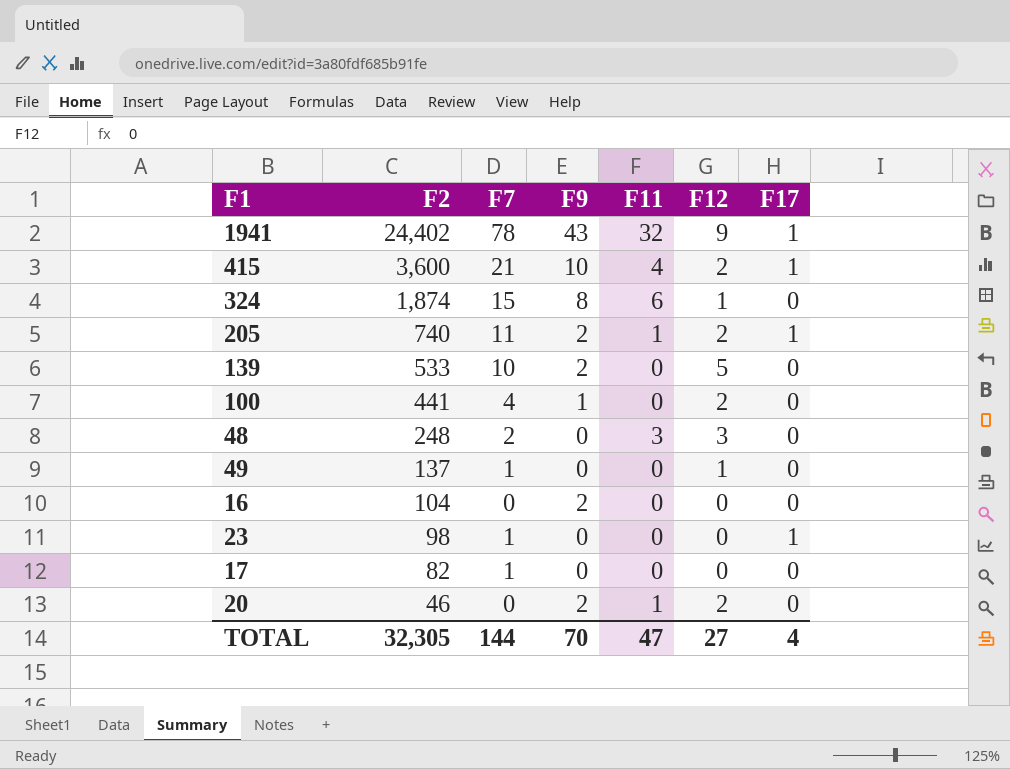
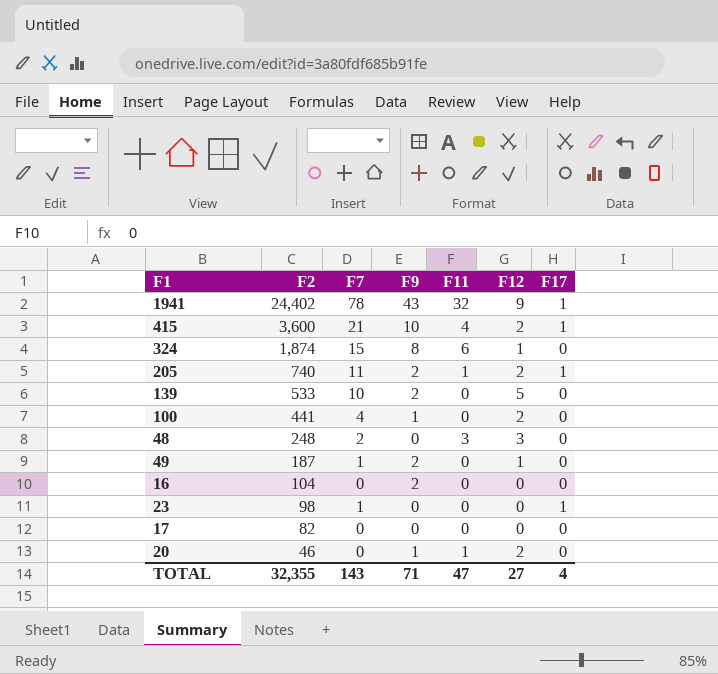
49 | F2: 137 -> 187
49 | F9: 0 -> 2
17 | F7: 1 -> 0
20 | F9: 2 -> 1
TOTAL | F2: 32,305 -> 32,355
TOTAL | F7: 144 -> 143
TOTAL | F9: 70 -> 71

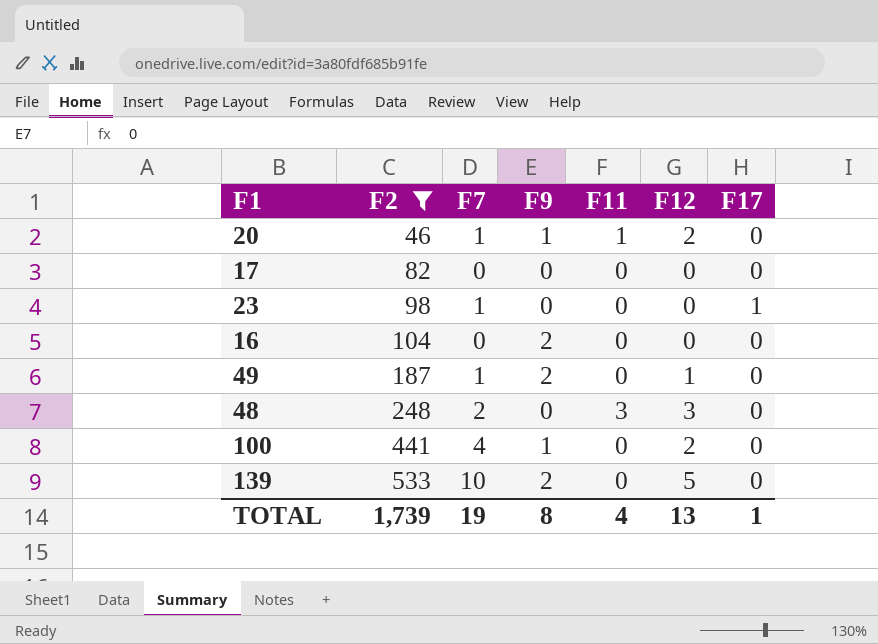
filter: none -> F2 <= 533
row order: F2 descending -> F2 ascending
20 | F7: 0 -> 1
TOTAL | F2: 32,355 -> 1,739
TOTAL | F7: 143 -> 19
TOTAL | F9: 71 -> 8
TOTAL | F11: 47 -> 4
TOTAL | F12: 27 -> 13
TOTAL | F17: 4 -> 1

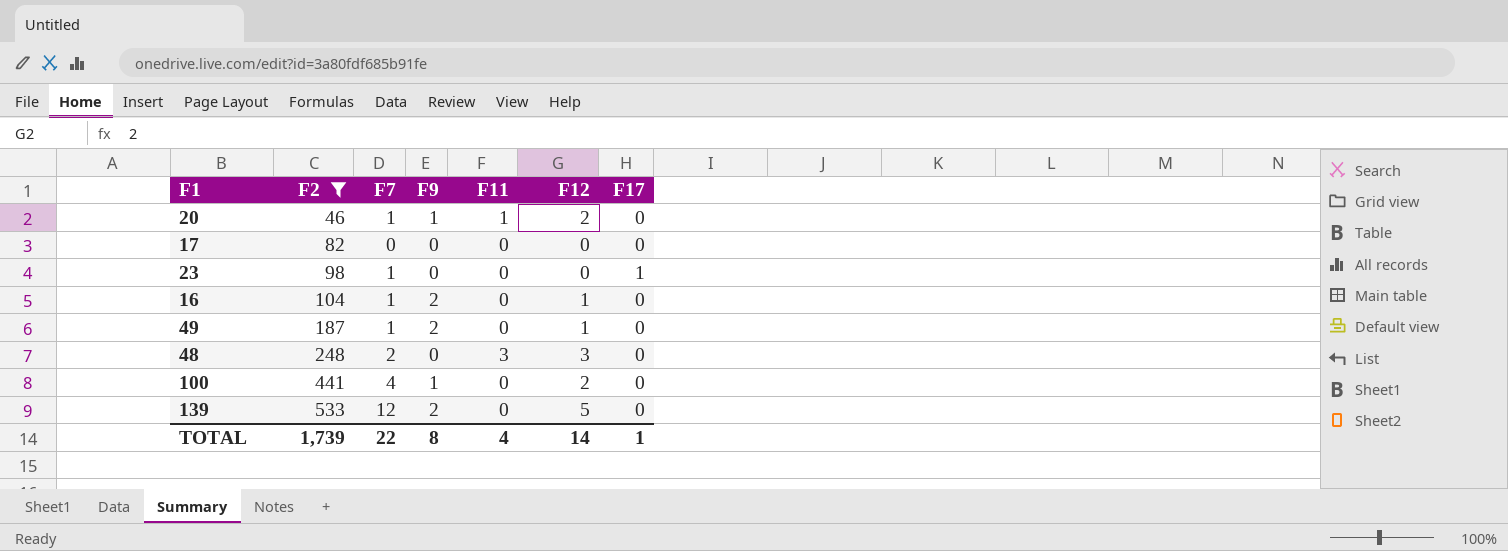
16 | F7: 0 -> 1
16 | F12: 0 -> 1
139 | F7: 10 -> 12
TOTAL | F7: 19 -> 22
TOTAL | F12: 13 -> 14

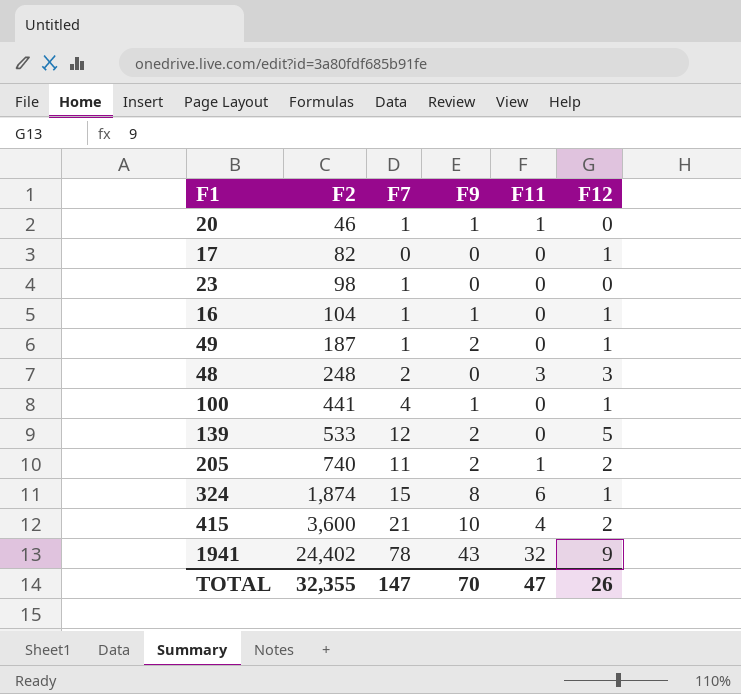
filter: F2 <= 533 -> none
column F17 | position: 7 -> none
20 | F12: 2 -> 0
17 | F12: 0 -> 1
16 | F9: 2 -> 1
100 | F12: 2 -> 1
TOTAL | F2: 1,739 -> 32,355
TOTAL | F7: 22 -> 147
TOTAL | F9: 8 -> 70
TOTAL | F11: 4 -> 47
TOTAL | F12: 14 -> 26

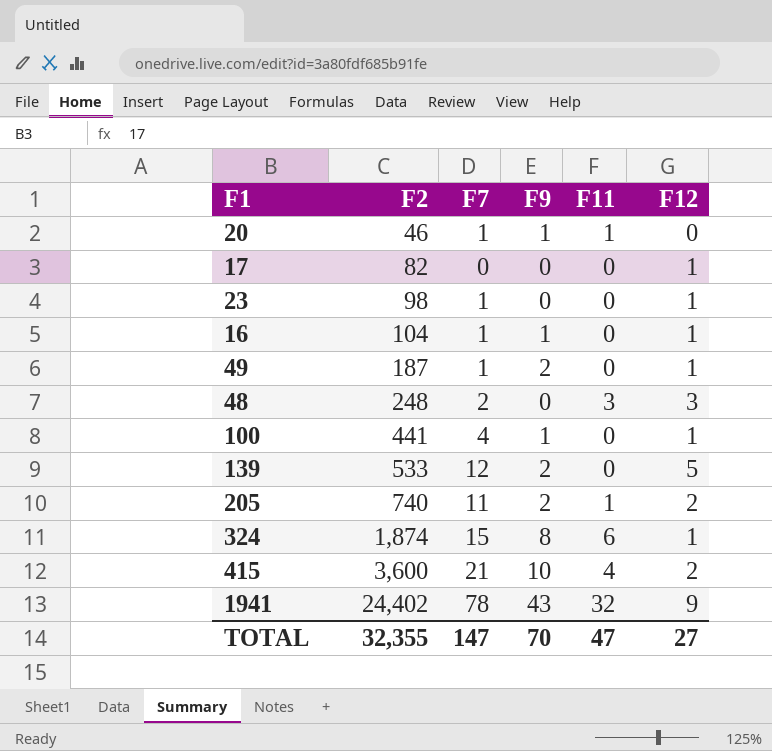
23 | F12: 0 -> 1
TOTAL | F12: 26 -> 27

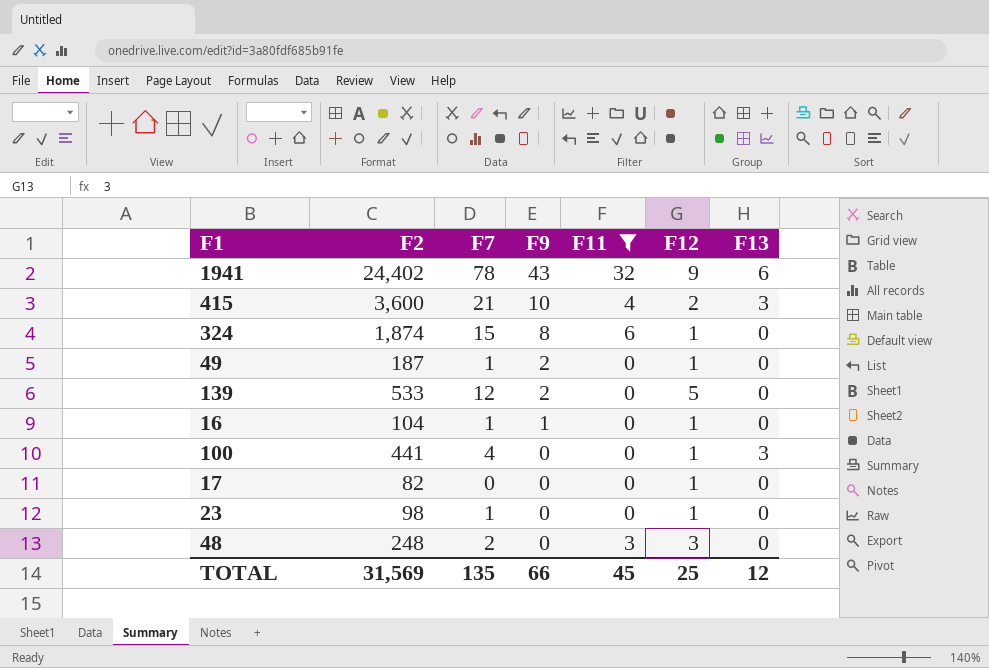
filter: none -> F11 != 1
row order: F2 ascending -> F9 descending
column F13 | position: none -> 7
100 | F9: 1 -> 0
TOTAL | F2: 32,355 -> 31,569
TOTAL | F7: 147 -> 135
TOTAL | F9: 70 -> 66
TOTAL | F11: 47 -> 45
TOTAL | F12: 27 -> 25

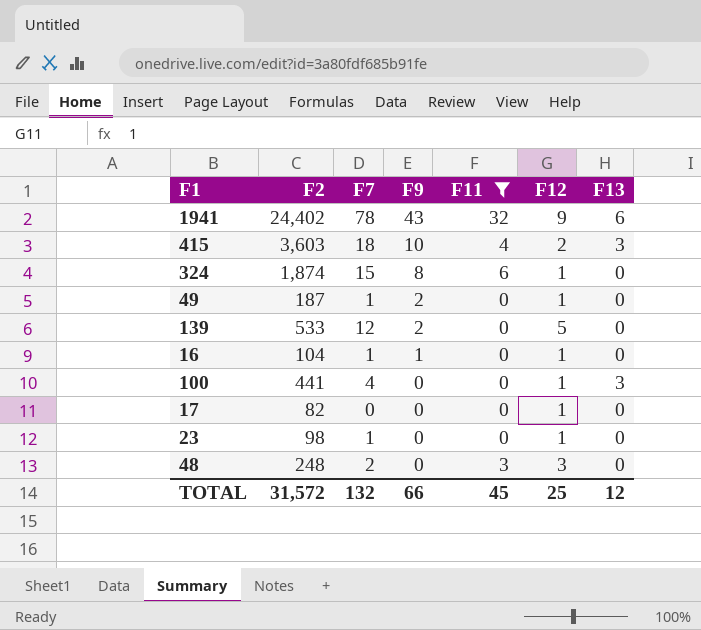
415 | F2: 3,600 -> 3,603
415 | F7: 21 -> 18
TOTAL | F2: 31,569 -> 31,572
TOTAL | F7: 135 -> 132

